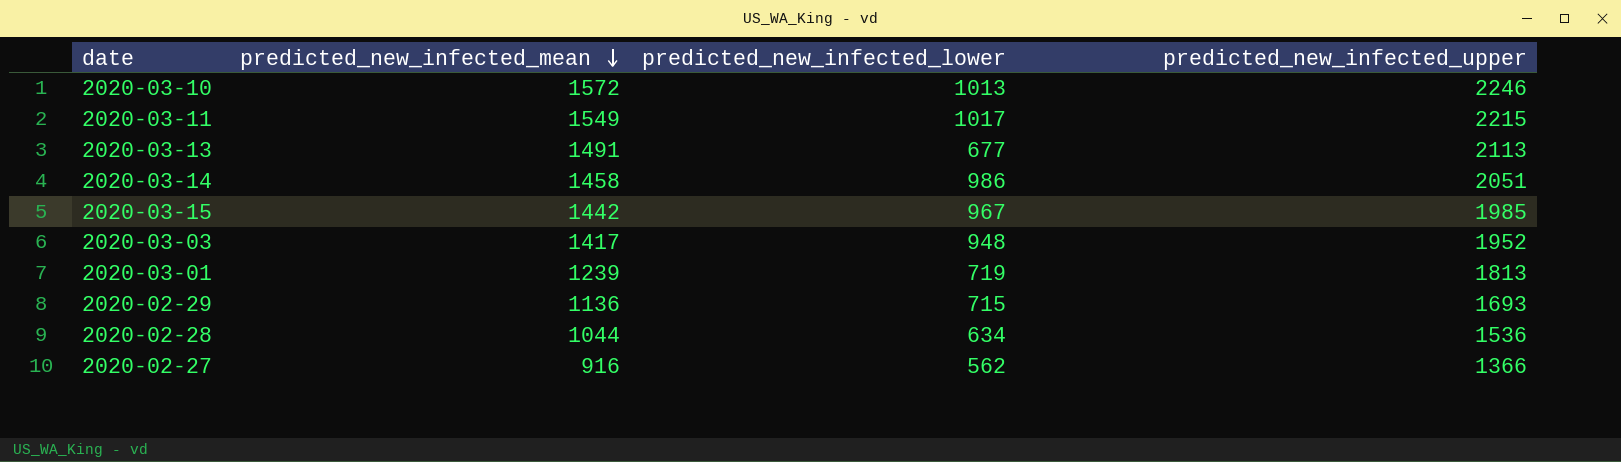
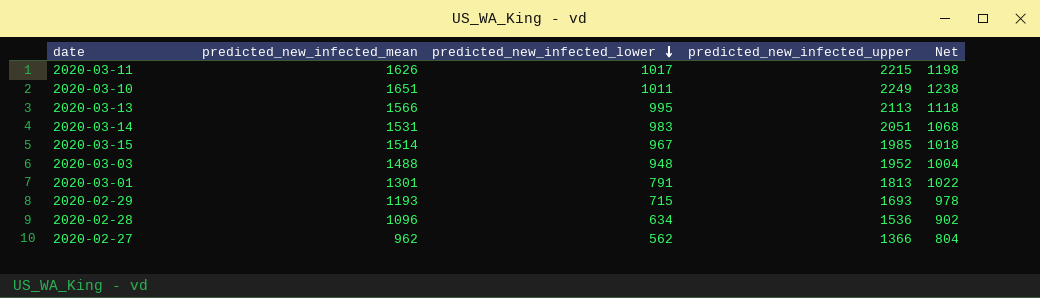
row order: predicted_new_infected_mean descending -> predicted_new_infected_lower descending
column Net | formula: none -> [predicted_new_infected_upper] - [predicted_new_infected_lower]
2020-03-11 | predicted_new_infected_mean: 1549 -> 1626
2020-03-10 | predicted_new_infected_mean: 1572 -> 1651
2020-03-10 | predicted_new_infected_lower: 1013 -> 1011
2020-03-10 | predicted_new_infected_upper: 2246 -> 2249
2020-03-13 | predicted_new_infected_mean: 1491 -> 1566
2020-03-13 | predicted_new_infected_lower: 677 -> 995
2020-03-14 | predicted_new_infected_mean: 1458 -> 1531
2020-03-14 | predicted_new_infected_lower: 986 -> 983
2020-03-15 | predicted_new_infected_mean: 1442 -> 1514
2020-03-03 | predicted_new_infected_mean: 1417 -> 1488
2020-03-01 | predicted_new_infected_mean: 1239 -> 1301
2020-03-01 | predicted_new_infected_lower: 719 -> 791
2020-02-29 | predicted_new_infected_mean: 1136 -> 1193
2020-02-28 | predicted_new_infected_mean: 1044 -> 1096
2020-02-27 | predicted_new_infected_mean: 916 -> 962

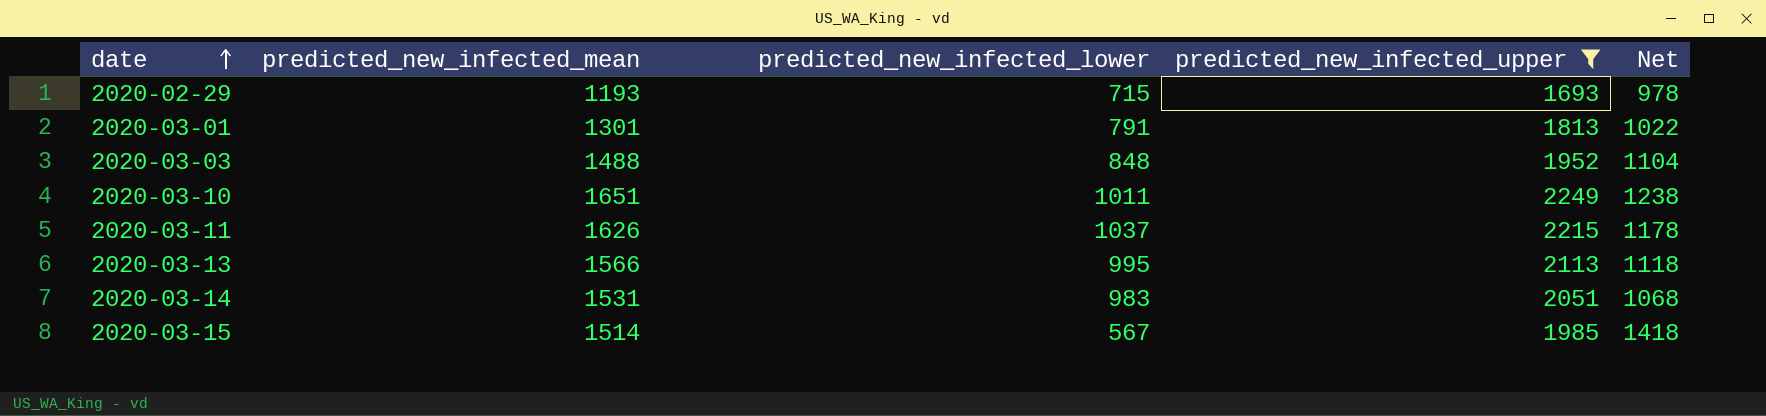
filter: none -> predicted_new_infected_upper >= 1693
row order: predicted_new_infected_lower descending -> date ascending
2020-03-03 | predicted_new_infected_lower: 948 -> 848
2020-03-03 | Net: 1004 -> 1104
2020-03-11 | predicted_new_infected_lower: 1017 -> 1037
2020-03-11 | Net: 1198 -> 1178
2020-03-15 | predicted_new_infected_lower: 967 -> 567
2020-03-15 | Net: 1018 -> 1418

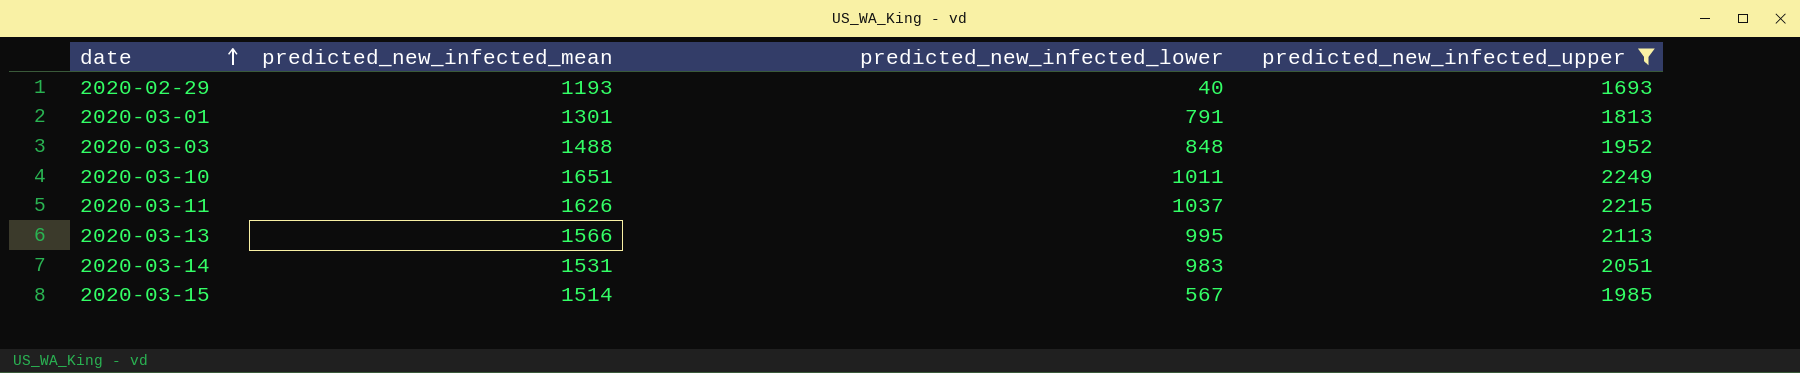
column Net | formula: [predicted_new_infected_upper] - [predicted_new_infected_lower] -> none
2020-02-29 | predicted_new_infected_lower: 715 -> 40

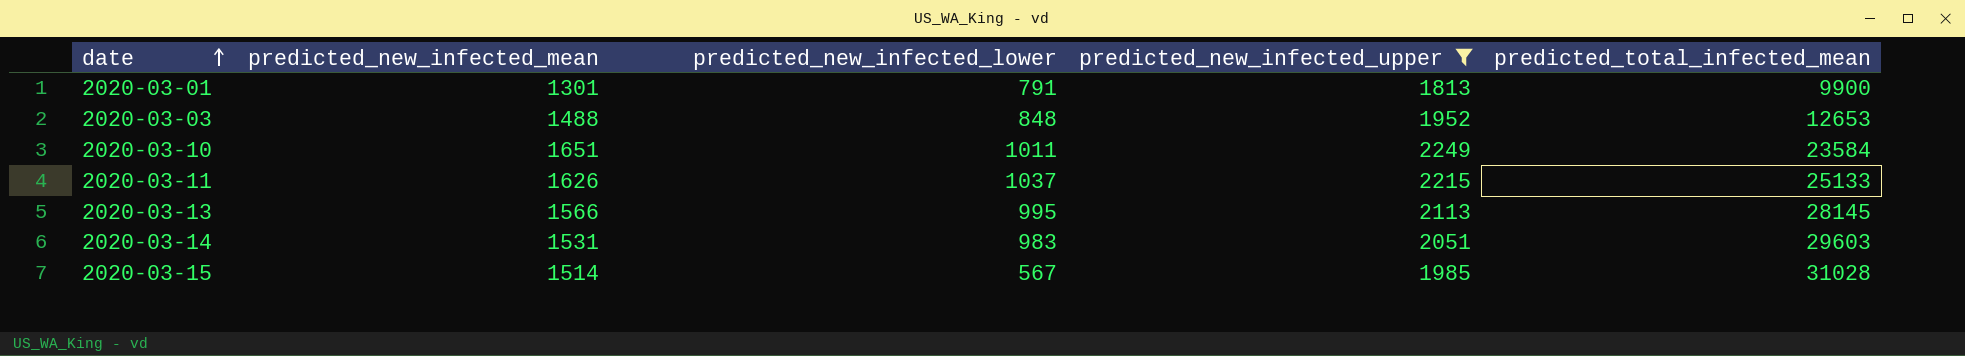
column predicted_total_infected_mean | position: none -> 5
row 2020-02-29: 1193 | 40 | 1693 -> none

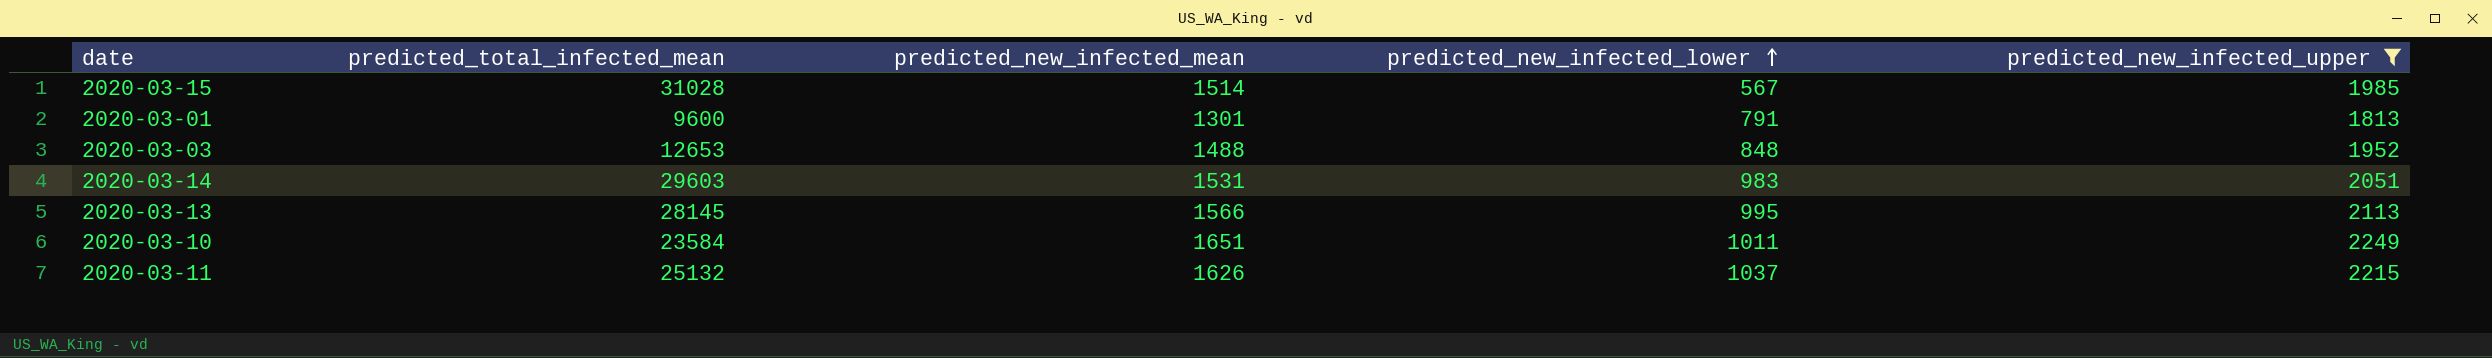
row order: date ascending -> predicted_new_infected_lower ascending
column predicted_total_infected_mean | position: 5 -> 2
2020-03-01 | predicted_total_infected_mean: 9900 -> 9600
2020-03-11 | predicted_total_infected_mean: 25133 -> 25132

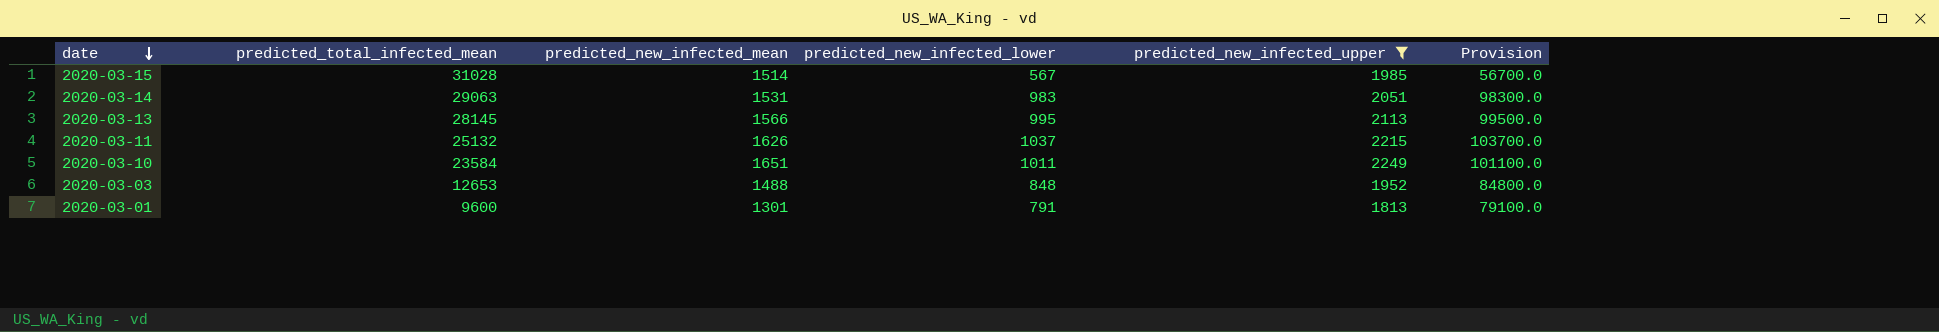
row order: predicted_new_infected_lower ascending -> date descending
column Provision | formula: none -> [predicted_new_infected_lower] * 100
2020-03-14 | predicted_total_infected_mean: 29603 -> 29063

